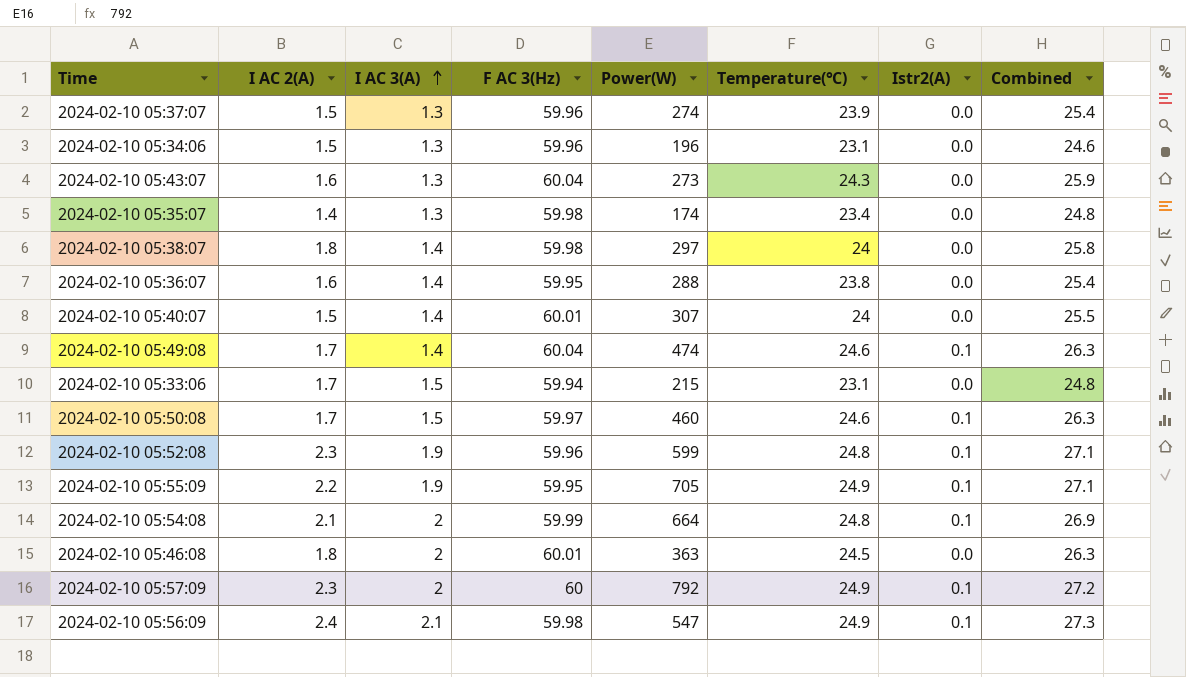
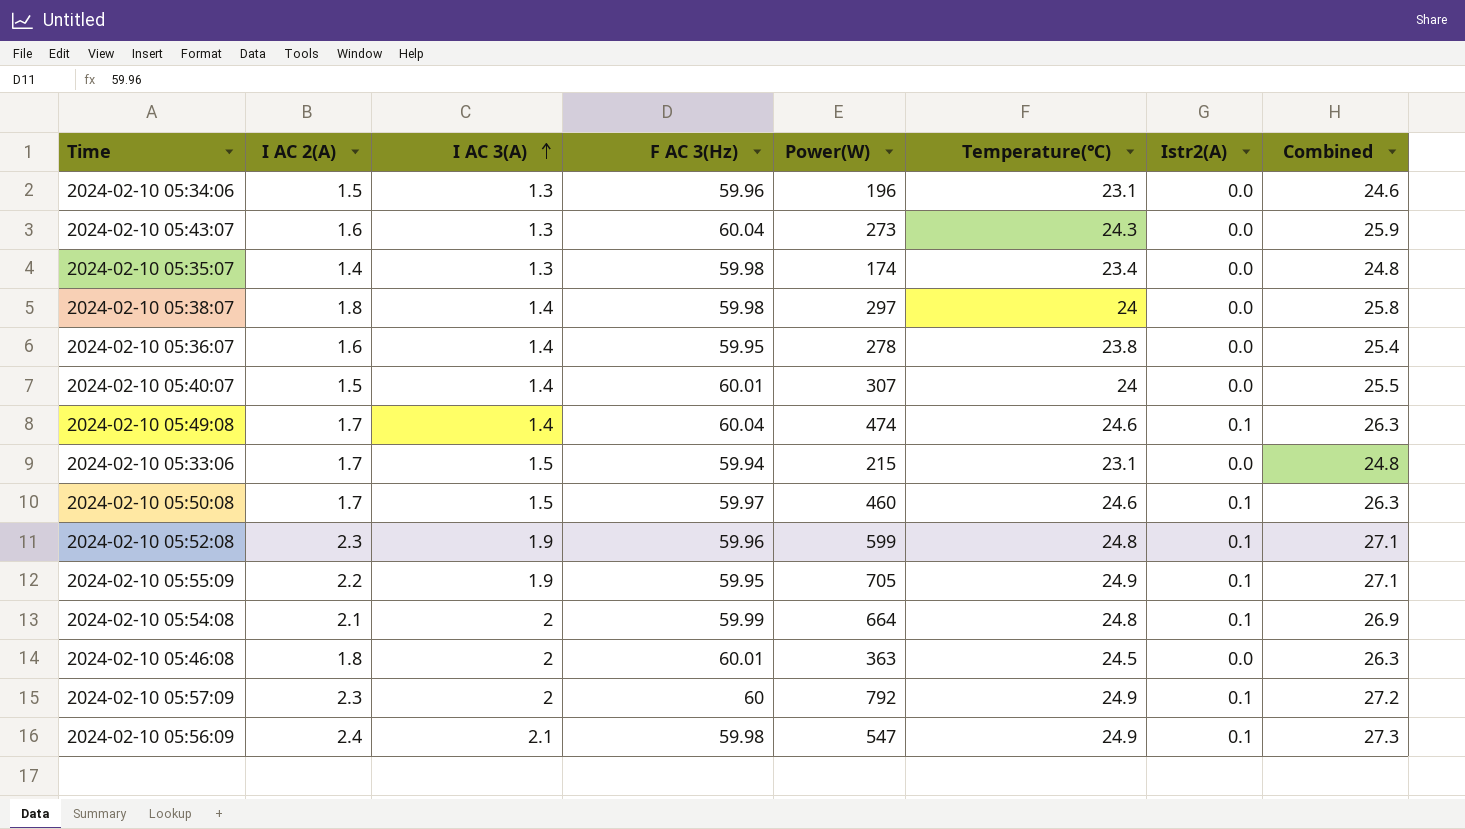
row 2024-02-10 05:37:07: 1.5 | 1.3 | 59.96 | 274 | 23.9 | 0.0 | 25.4 -> none
2024-02-10 05:36:07 | Power(W): 288 -> 278

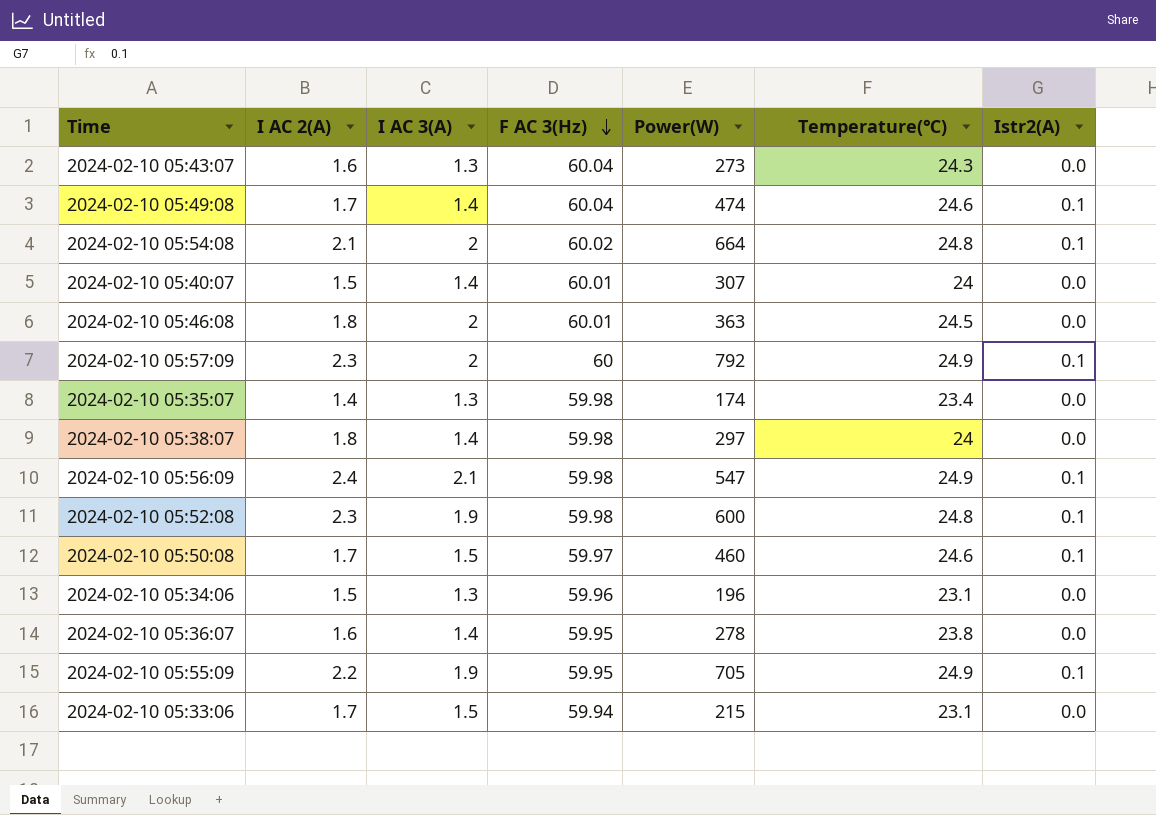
row order: I AC 3(A) ascending -> F AC 3(Hz) descending
column Combined | formula: [I AC 2(A)] + [Temperature(℃)] -> none
2024-02-10 05:54:08 | F AC 3(Hz): 59.99 -> 60.02
2024-02-10 05:52:08 | F AC 3(Hz): 59.96 -> 59.98
2024-02-10 05:52:08 | Power(W): 599 -> 600

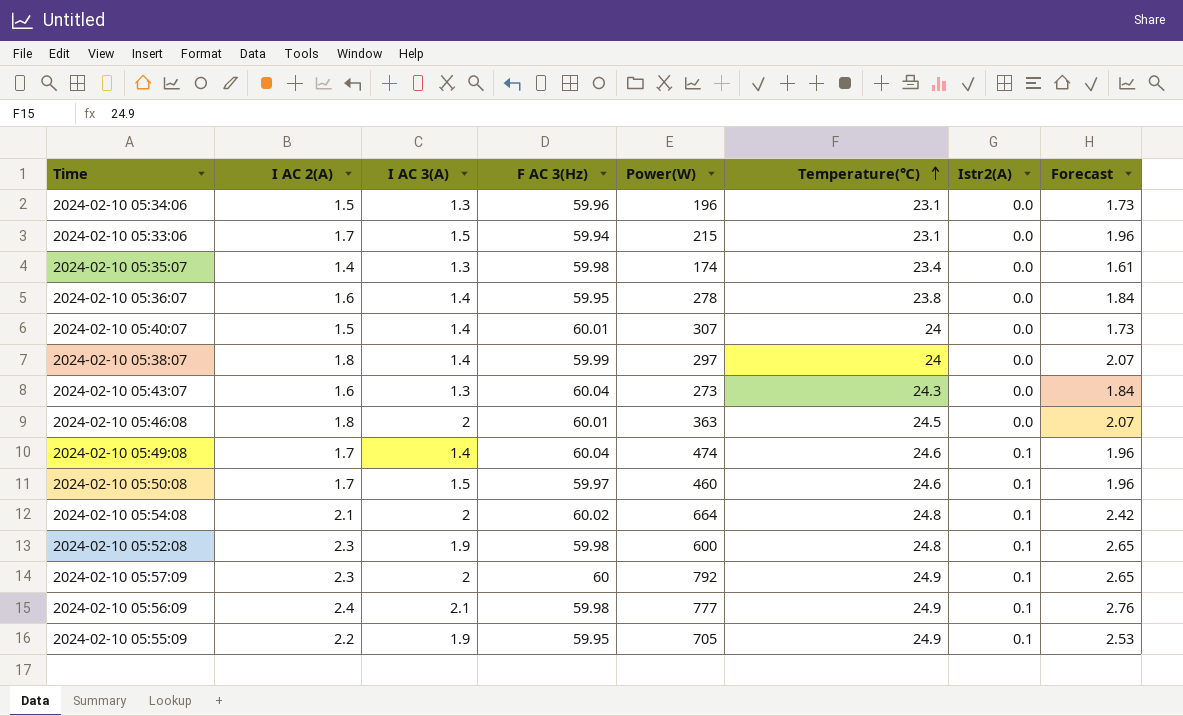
row order: F AC 3(Hz) descending -> Temperature(℃) ascending
column Forecast | formula: none -> [I AC 2(A)] * 1.15
2024-02-10 05:38:07 | F AC 3(Hz): 59.98 -> 59.99
2024-02-10 05:56:09 | Power(W): 547 -> 777

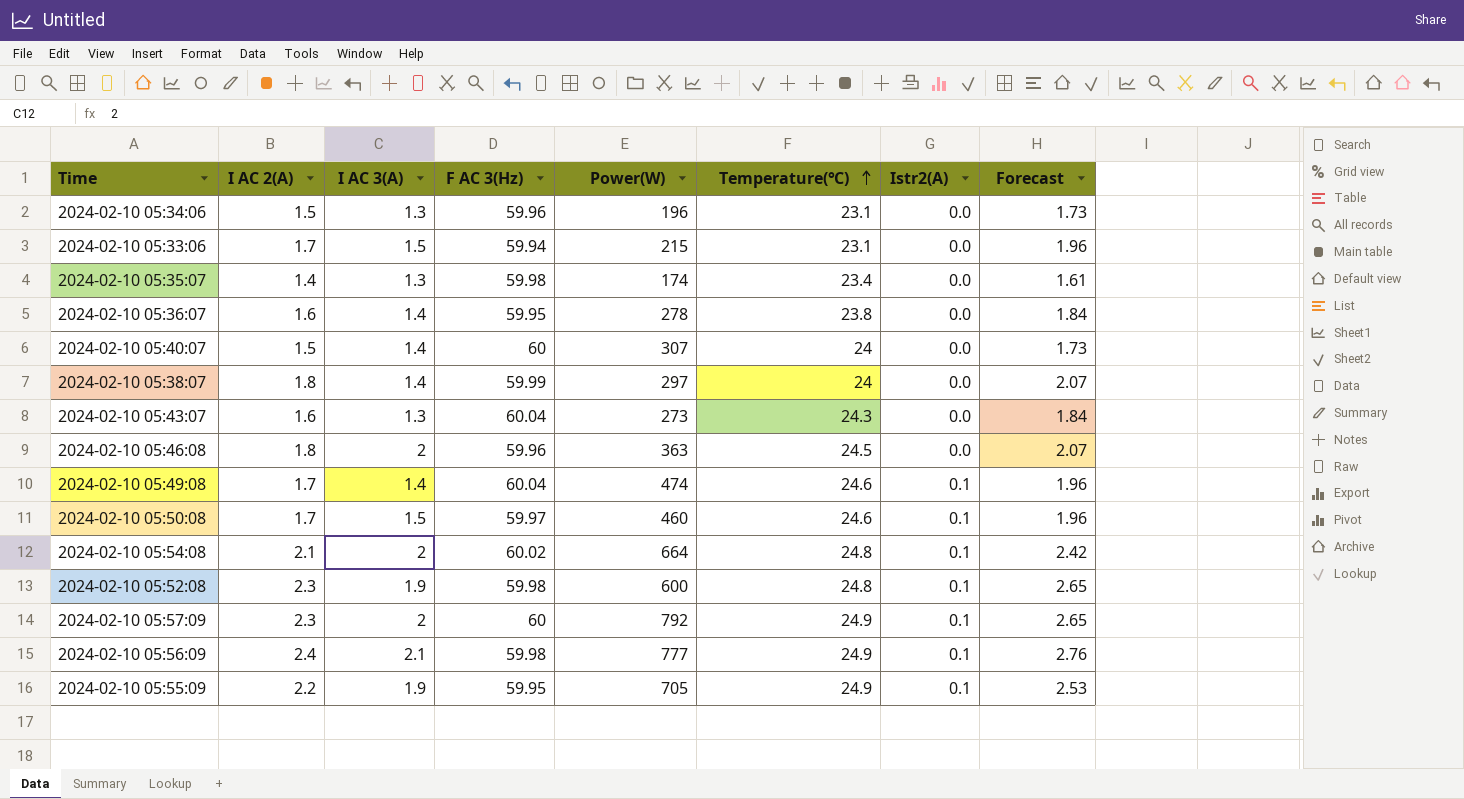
2024-02-10 05:40:07 | F AC 3(Hz): 60.01 -> 60
2024-02-10 05:46:08 | F AC 3(Hz): 60.01 -> 59.96

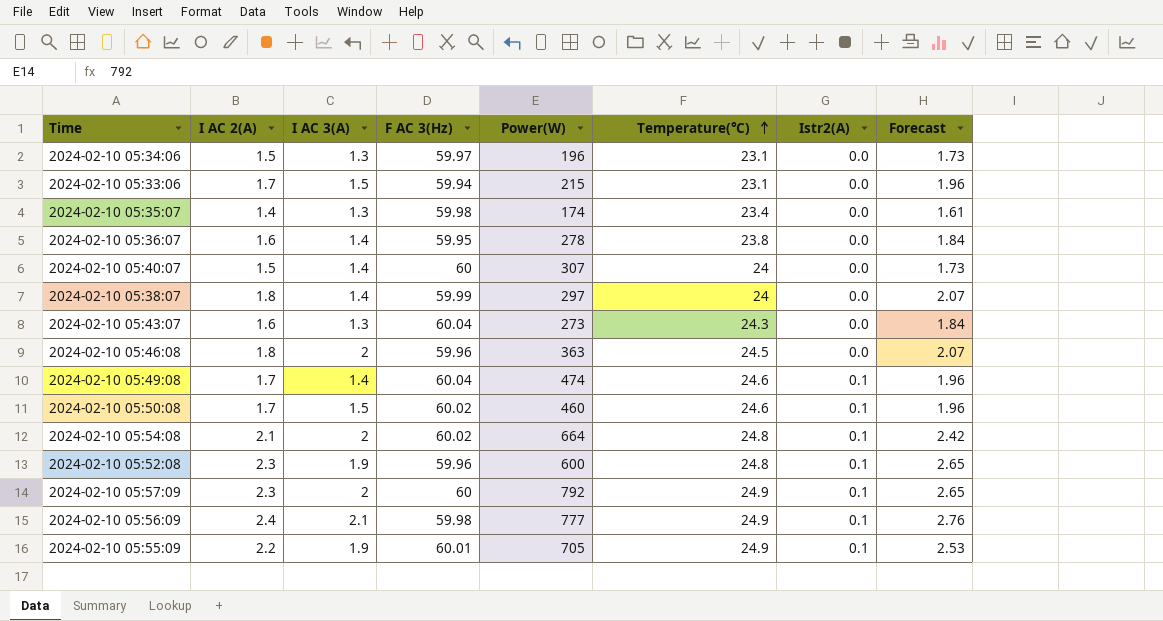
2024-02-10 05:34:06 | F AC 3(Hz): 59.96 -> 59.97
2024-02-10 05:50:08 | F AC 3(Hz): 59.97 -> 60.02
2024-02-10 05:52:08 | F AC 3(Hz): 59.98 -> 59.96
2024-02-10 05:55:09 | F AC 3(Hz): 59.95 -> 60.01

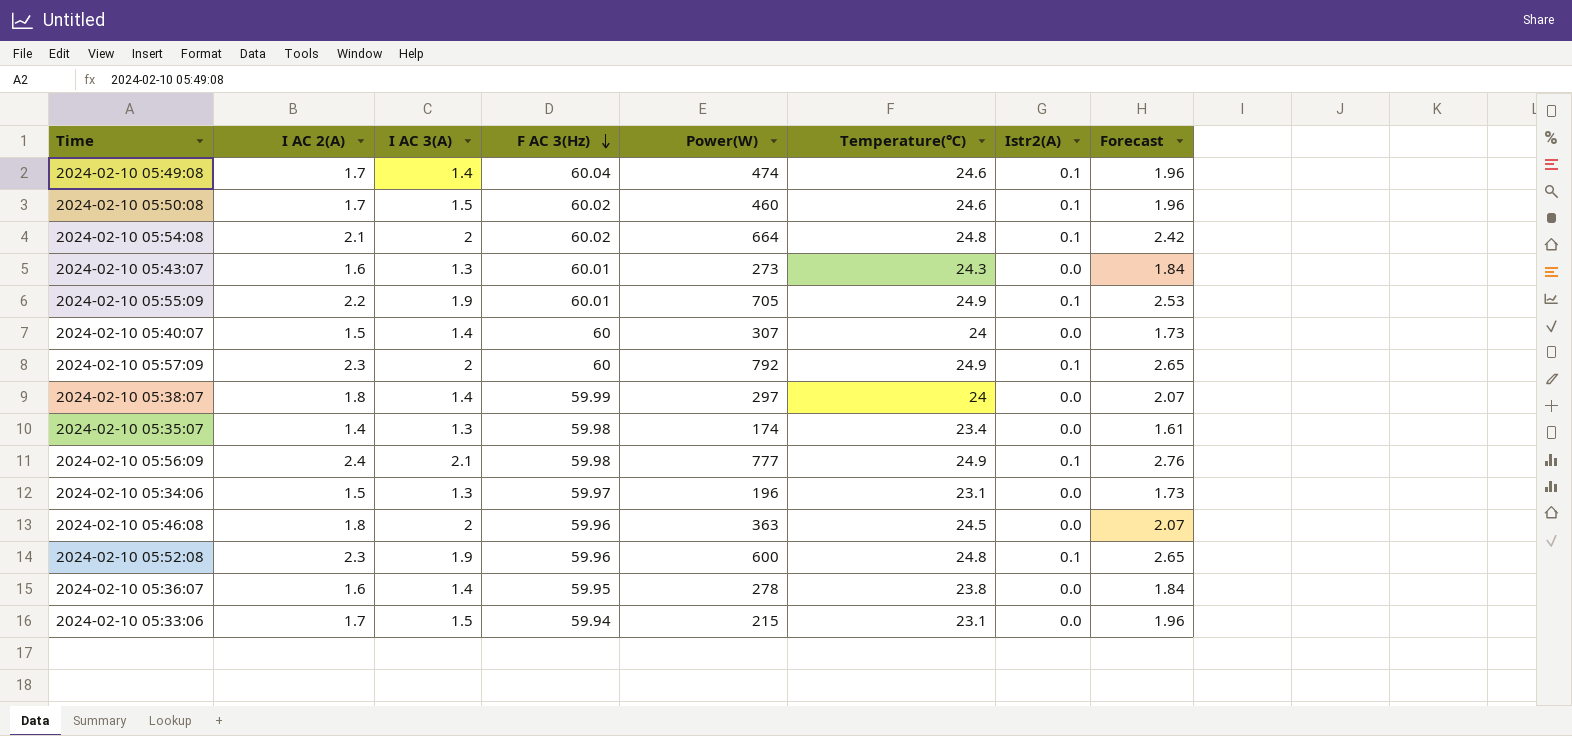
row order: Temperature(℃) ascending -> F AC 3(Hz) descending
2024-02-10 05:43:07 | F AC 3(Hz): 60.04 -> 60.01

